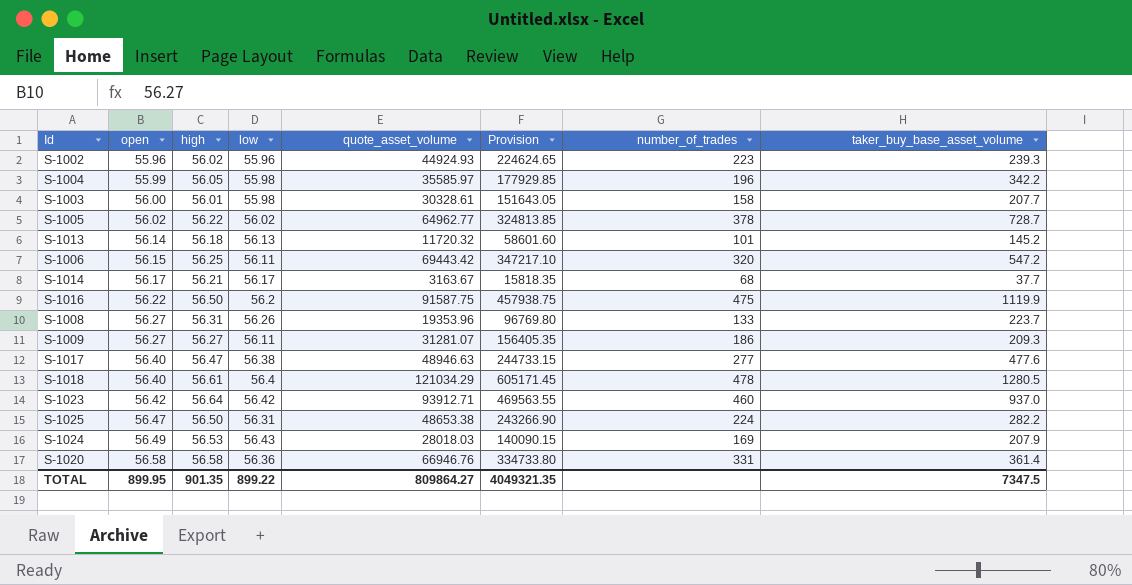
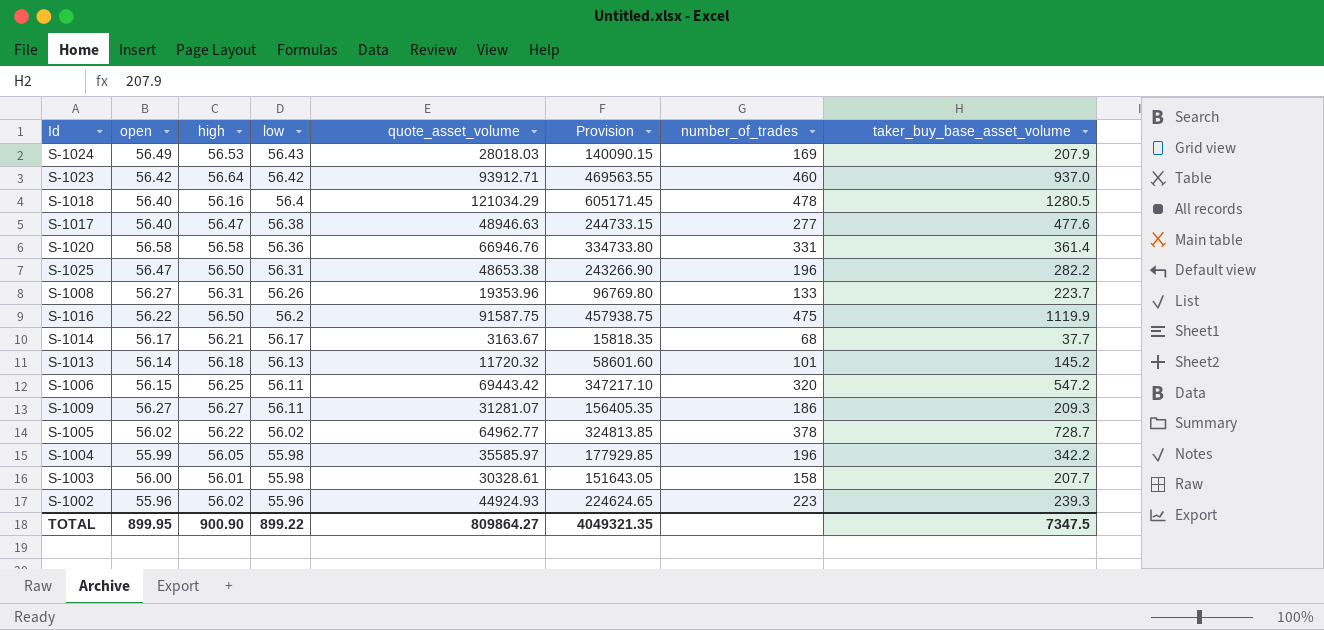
row order: open ascending -> low descending
S-1018 | high: 56.61 -> 56.16
S-1025 | number_of_trades: 224 -> 196
TOTAL | high: 901.35 -> 900.90

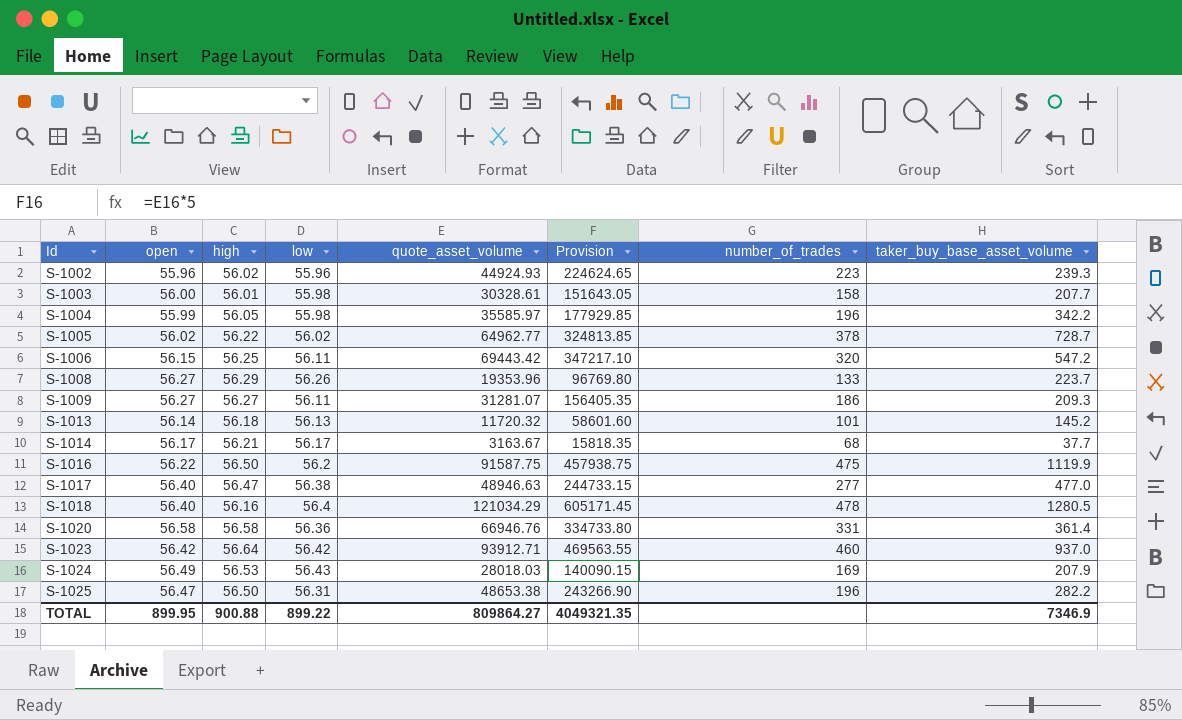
row order: low descending -> Id ascending
S-1008 | high: 56.31 -> 56.29
S-1017 | taker_buy_base_asset_volume: 477.6 -> 477.0
TOTAL | high: 900.90 -> 900.88
TOTAL | taker_buy_base_asset_volume: 7347.5 -> 7346.9

